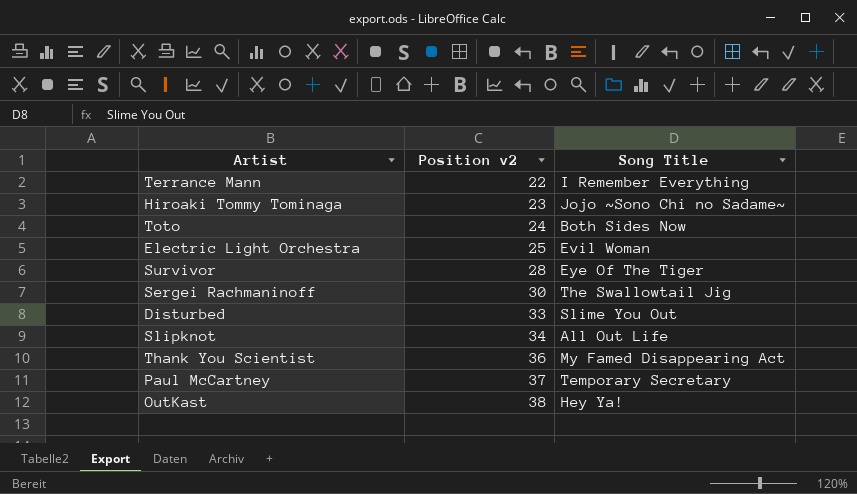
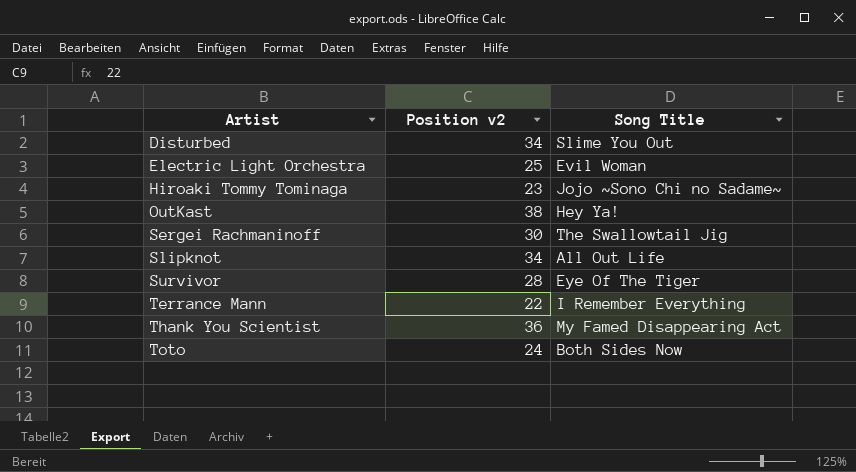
row order: Position v2 ascending -> Artist ascending
row Paul McCartney: 37 | Temporary Secretary -> none
Disturbed | Position v2: 33 -> 34

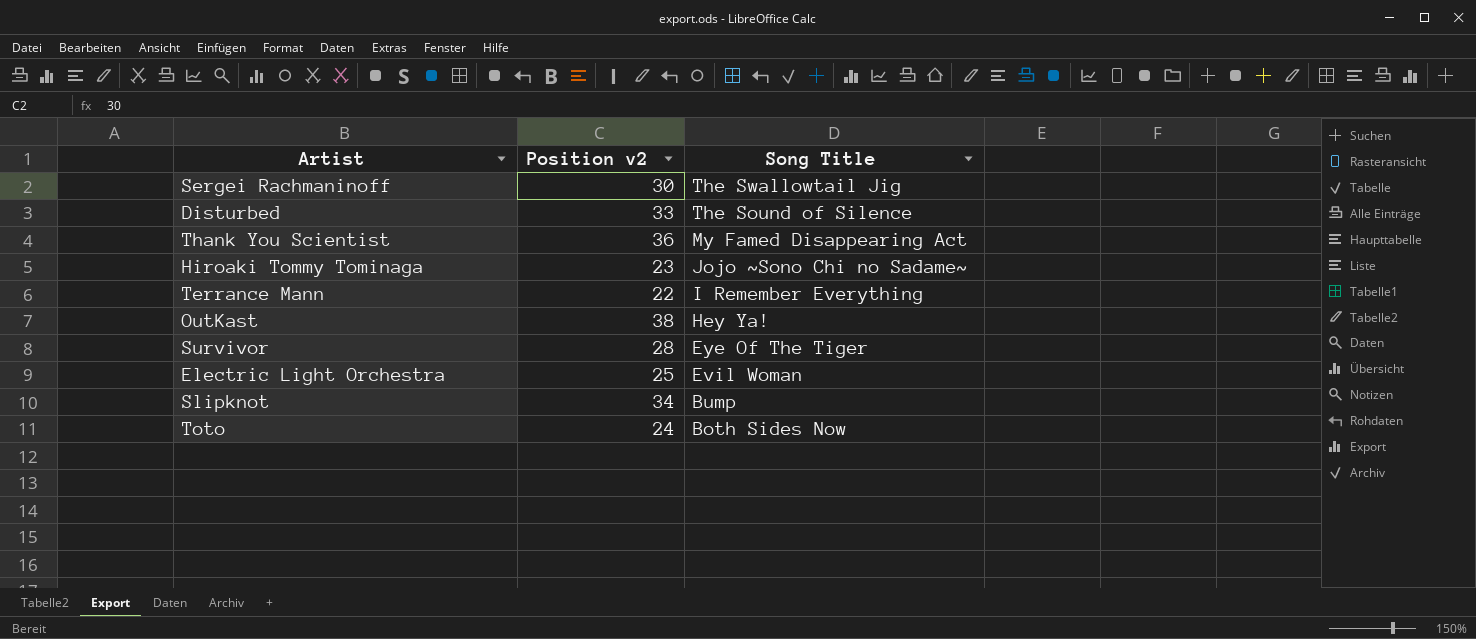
row order: Artist ascending -> Song Title descending
Disturbed | Position v2: 34 -> 33
Disturbed | Song Title: Slime You Out -> The Sound of Silence
Slipknot | Song Title: All Out Life -> Bump

